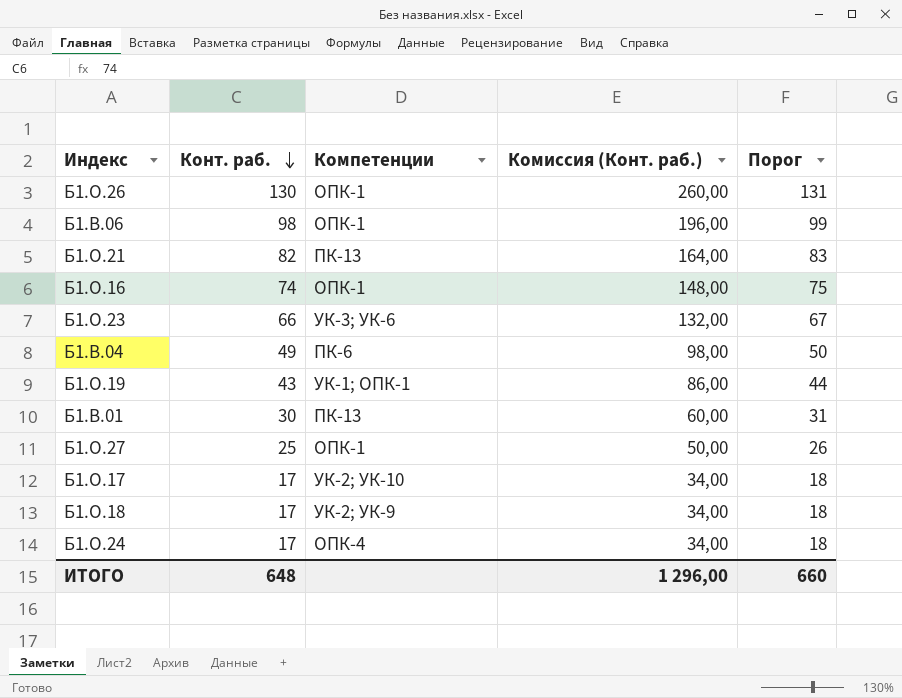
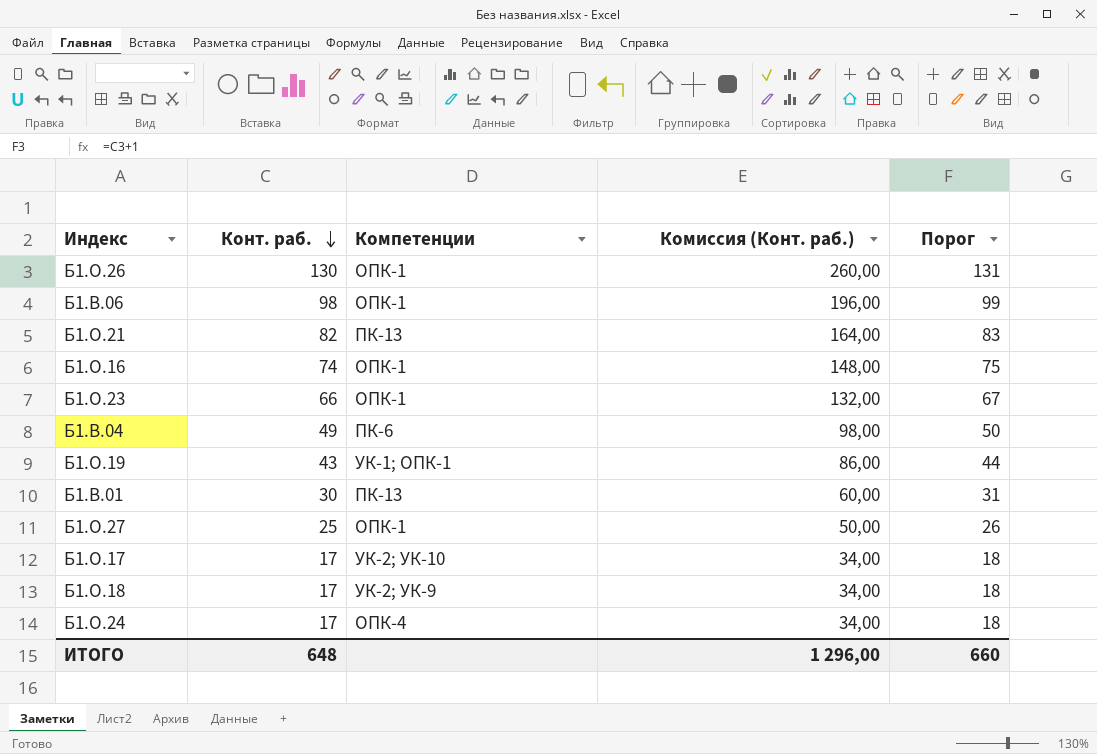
Б1.О.23 | Компетенции: УК-3; УК-6 -> ОПК-1

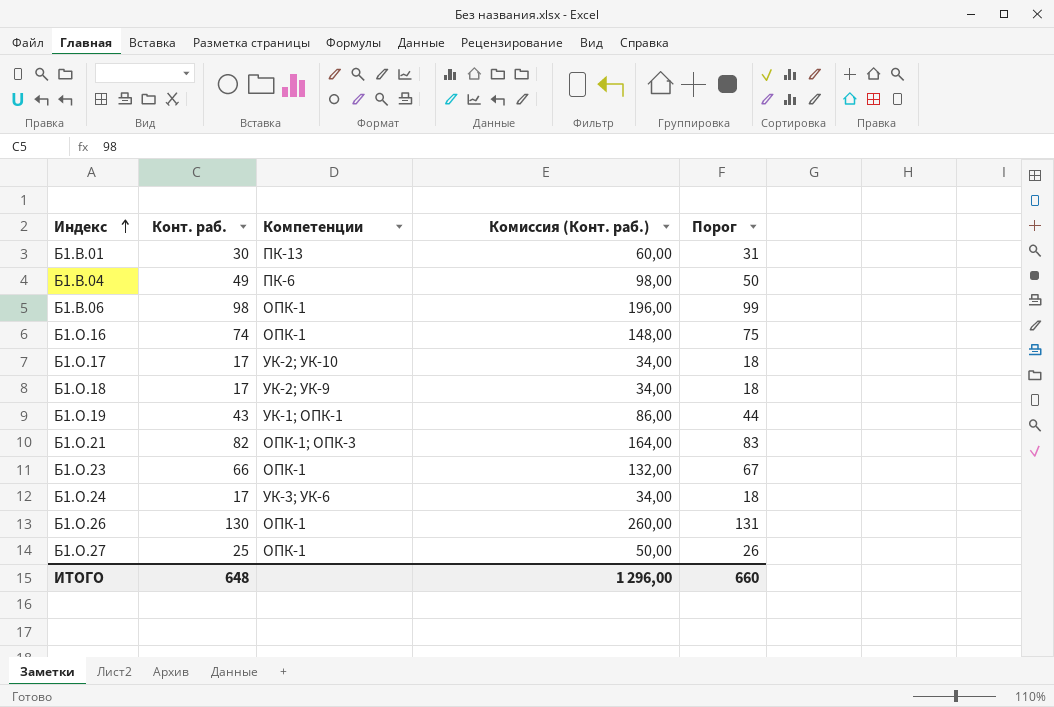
row order: Конт. раб. descending -> Индекс ascending
Б1.О.21 | Компетенции: ПК-13 -> ОПК-1; ОПК-3
Б1.О.24 | Компетенции: ОПК-4 -> УК-3; УК-6

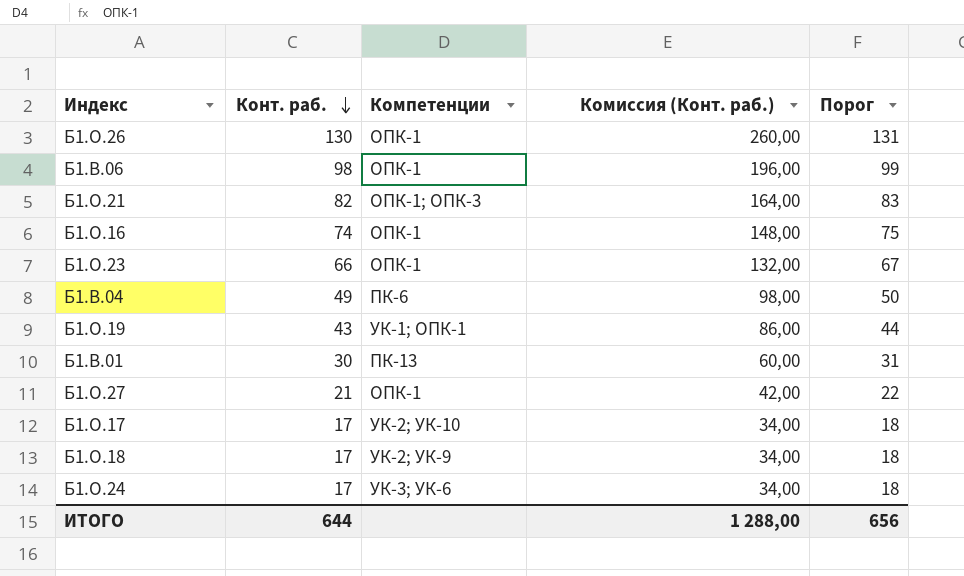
row order: Индекс ascending -> Конт. раб. descending
Б1.О.27 | Конт. раб.: 25 -> 21
Б1.О.27 | Комиссия (Конт. раб.): 50,00 -> 42,00
Б1.О.27 | Порог: 26 -> 22
ИТОГО | Конт. раб.: 648 -> 644
ИТОГО | Комиссия (Конт. раб.): 1 296,00 -> 1 288,00
ИТОГО | Порог: 660 -> 656

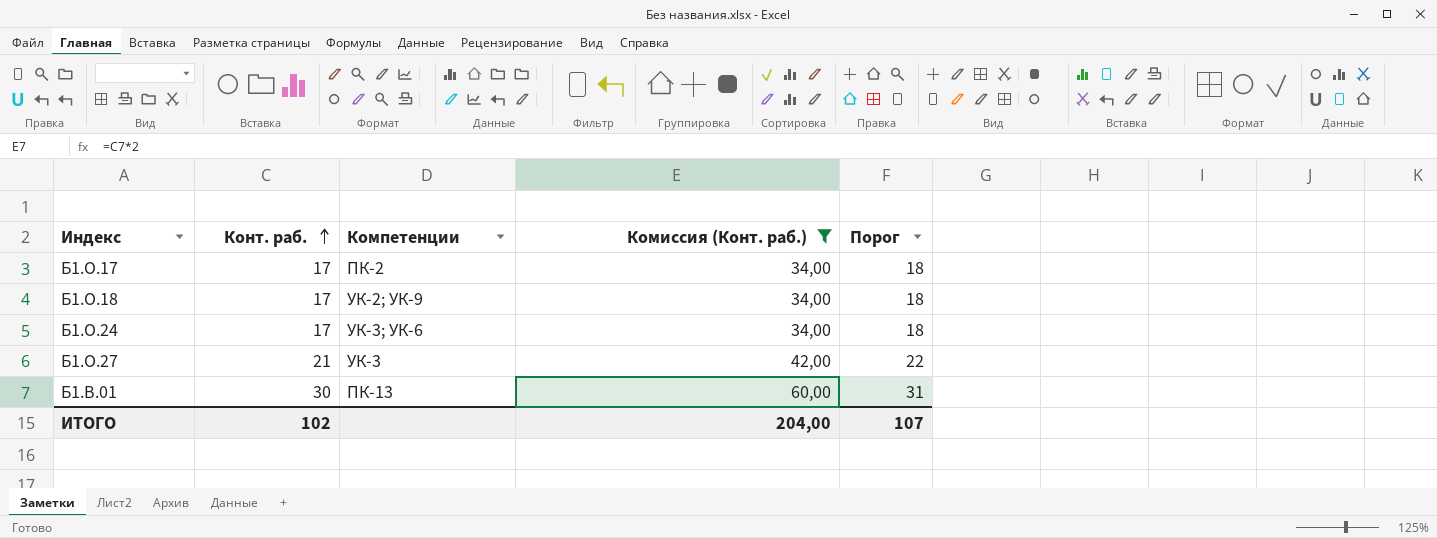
filter: none -> Комиссия (Конт. раб.) <= 60,00
row order: Конт. раб. descending -> Конт. раб. ascending
Б1.О.17 | Компетенции: УК-2; УК-10 -> ПК-2
Б1.О.27 | Компетенции: ОПК-1 -> УК-3
ИТОГО | Конт. раб.: 644 -> 102
ИТОГО | Комиссия (Конт. раб.): 1 288,00 -> 204,00
ИТОГО | Порог: 656 -> 107

